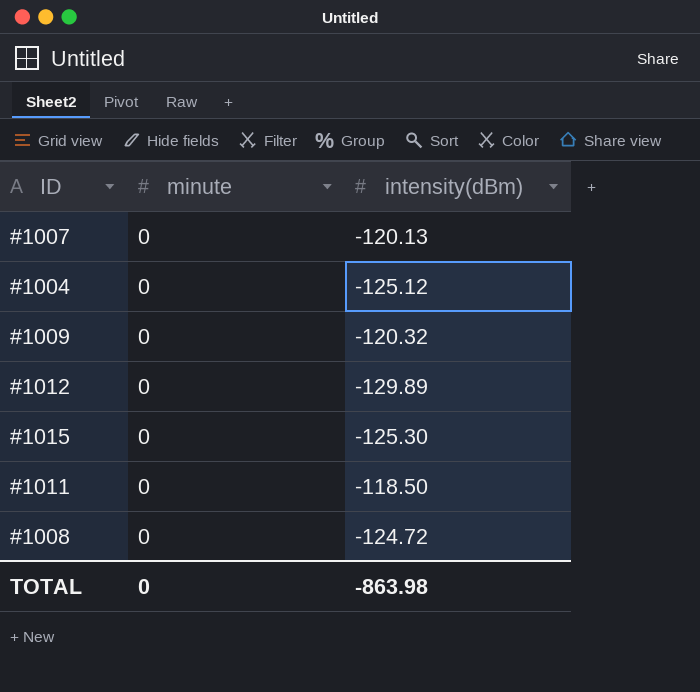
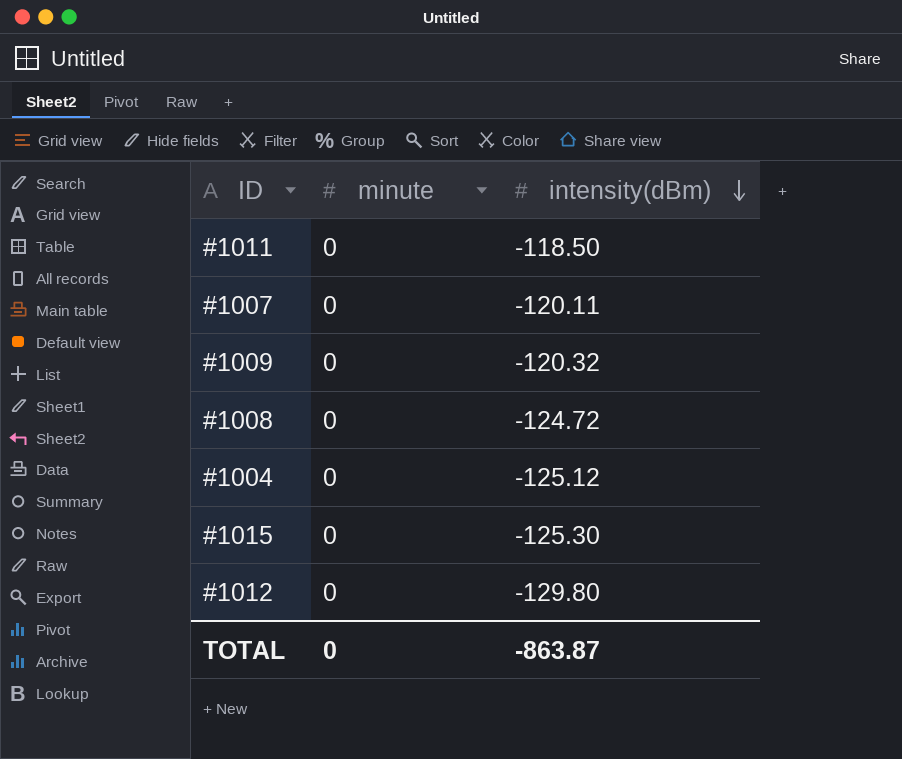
row order: none -> intensity(dBm) descending
#1007 | intensity(dBm): -120.13 -> -120.11
#1012 | intensity(dBm): -129.89 -> -129.80
TOTAL | intensity(dBm): -863.98 -> -863.87

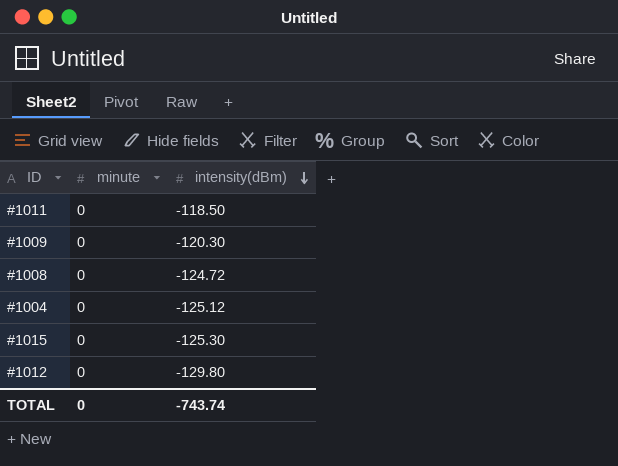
row #1007: 0 | -120.11 -> none
#1009 | intensity(dBm): -120.32 -> -120.30
TOTAL | intensity(dBm): -863.87 -> -743.74

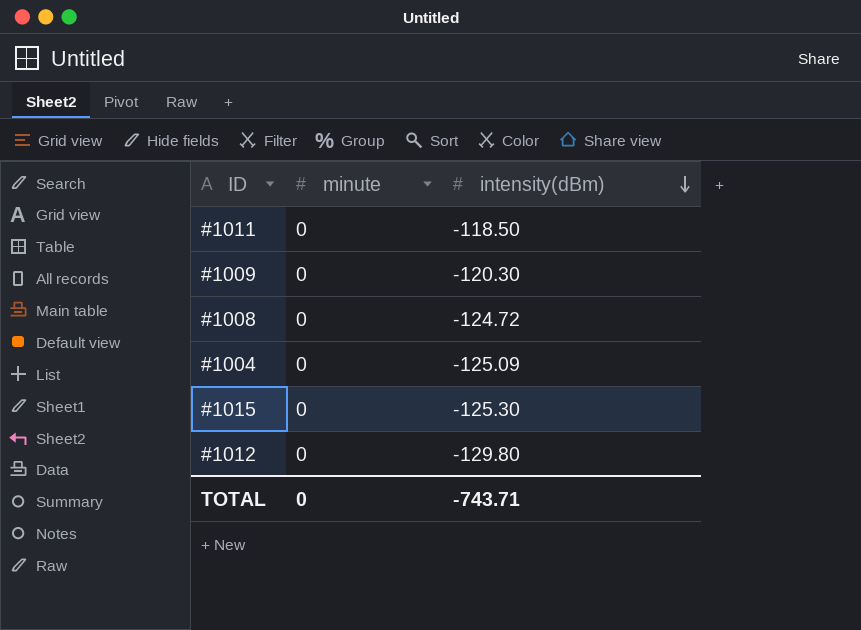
#1004 | intensity(dBm): -125.12 -> -125.09
TOTAL | intensity(dBm): -743.74 -> -743.71

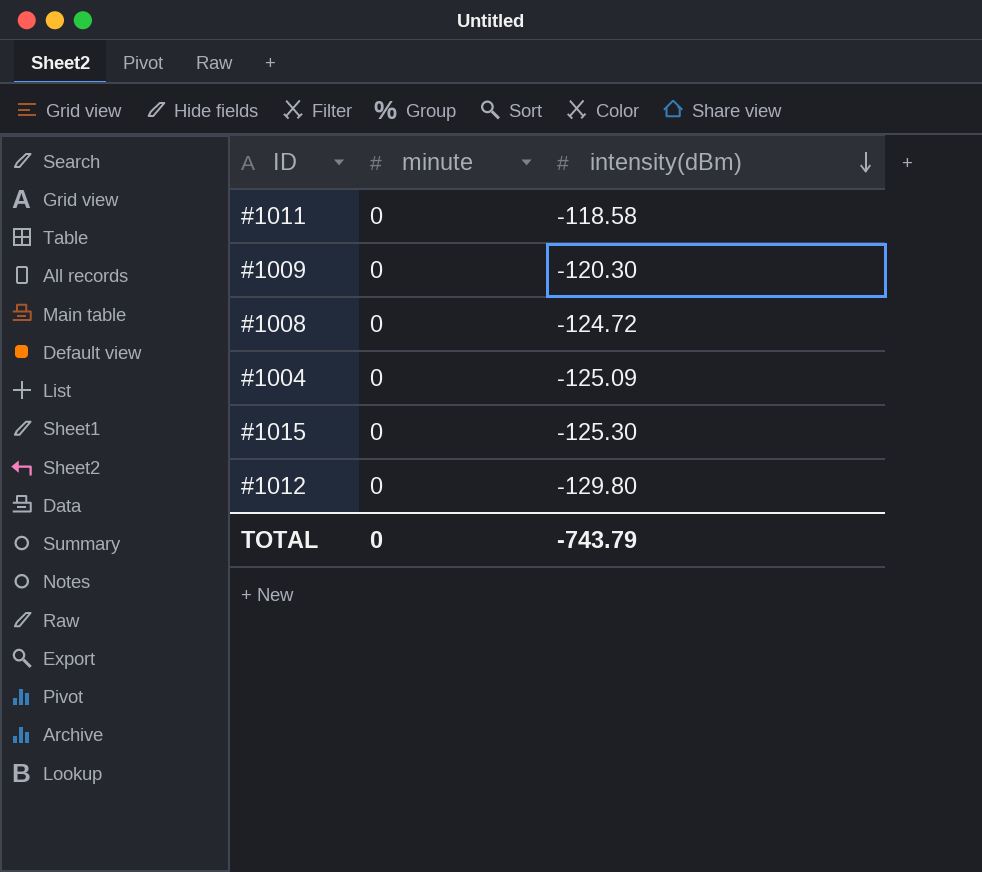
#1011 | intensity(dBm): -118.50 -> -118.58
TOTAL | intensity(dBm): -743.71 -> -743.79

